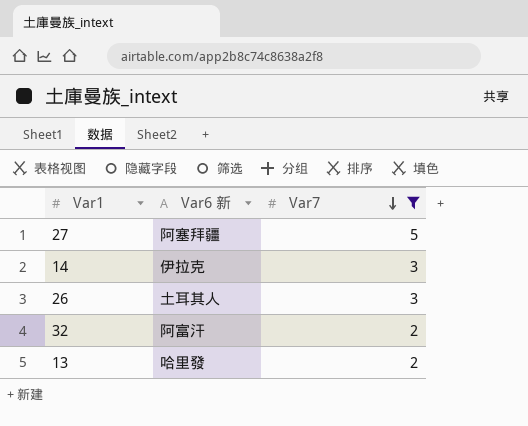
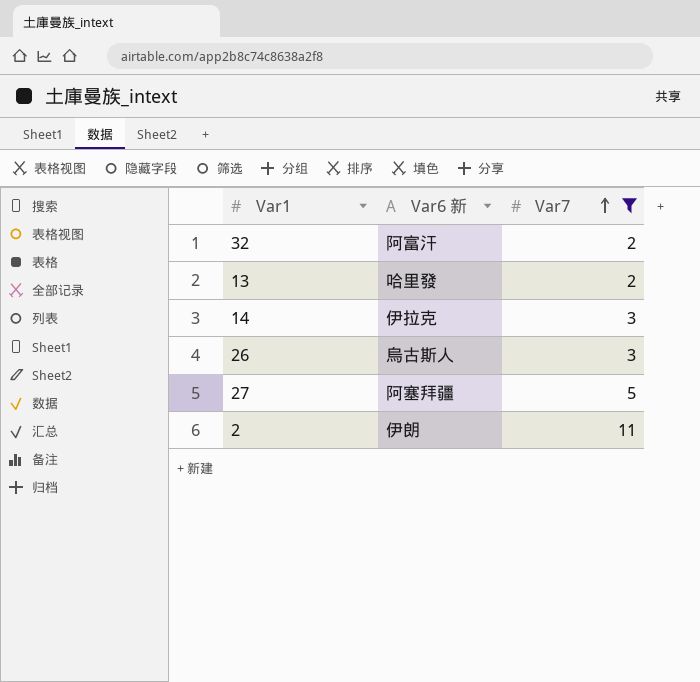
row order: Var7 descending -> Var7 ascending
26 | Var6 新: 土耳其人 -> 烏古斯人
row 2: none -> 伊朗 | 11

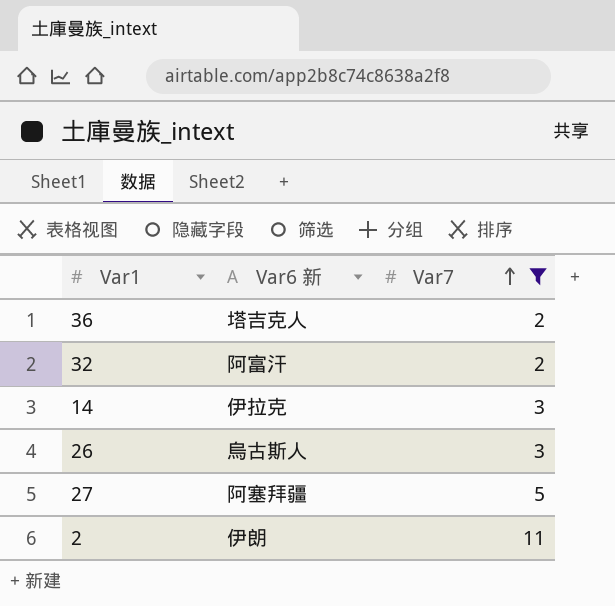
row 13: 哈里發 | 2 -> none
row 36: none -> 塔吉克人 | 2

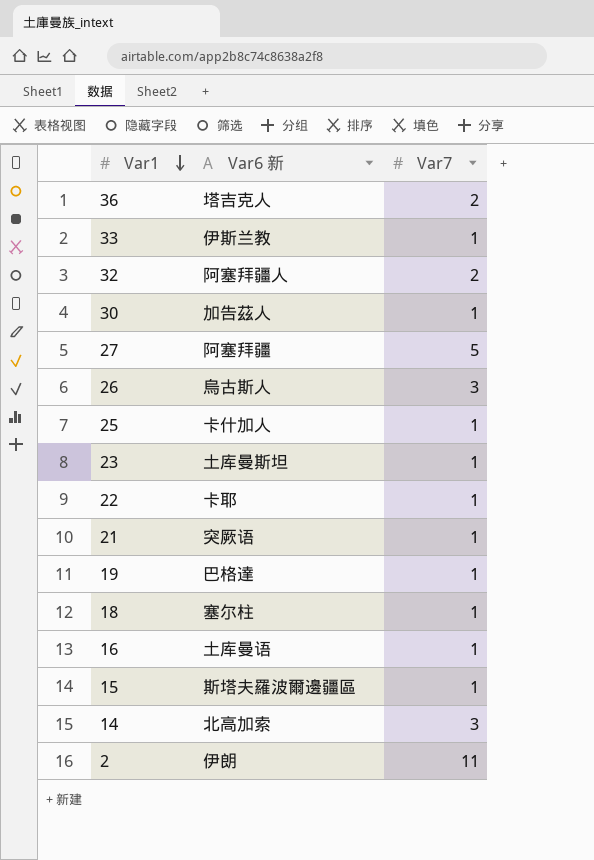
filter: Var7 != 1 -> none
row order: Var7 ascending -> Var1 descending
32 | Var6 新: 阿富汗 -> 阿塞拜疆人
14 | Var6 新: 伊拉克 -> 北高加索

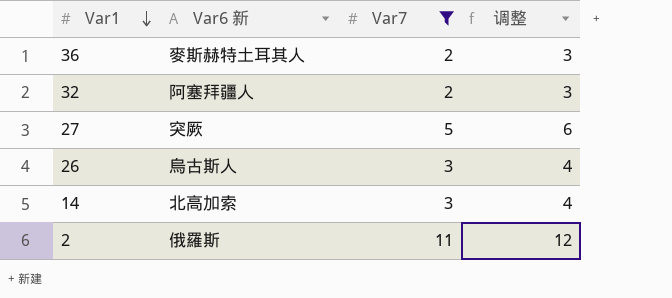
filter: none -> Var7 != 1
column 调整 | formula: none -> [Var7] + 1
36 | Var6 新: 塔吉克人 -> 麥斯赫特土耳其人
27 | Var6 新: 阿塞拜疆 -> 突厥
2 | Var6 新: 伊朗 -> 俄羅斯

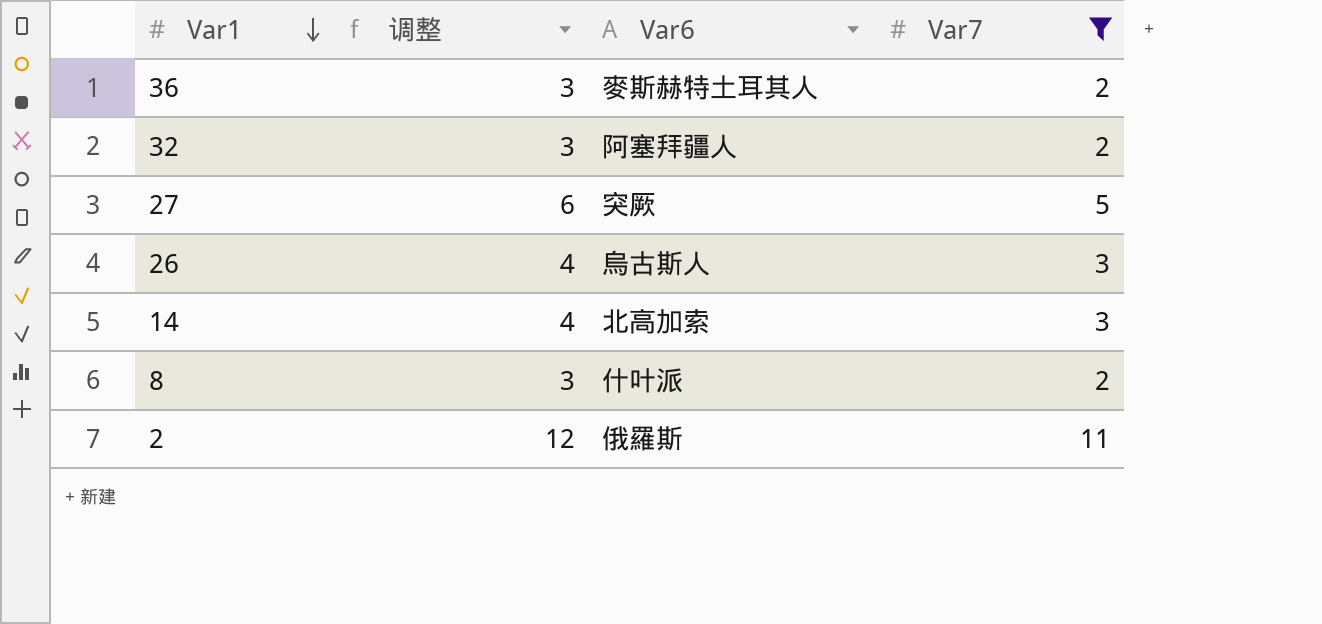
column 调整 | position: 4 -> 2
column name: Var6 新 -> Var6
row 8: none -> 3 | 什叶派 | 2

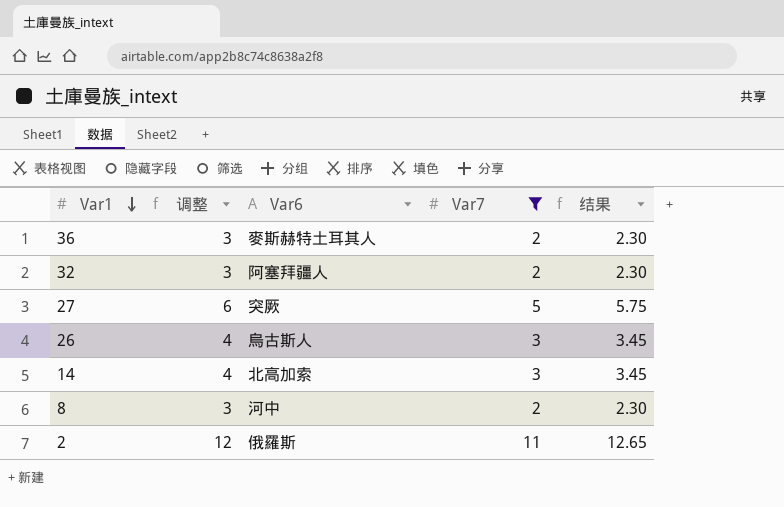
column 结果 | formula: none -> [Var7] * 1.15
8 | Var6: 什叶派 -> 河中

